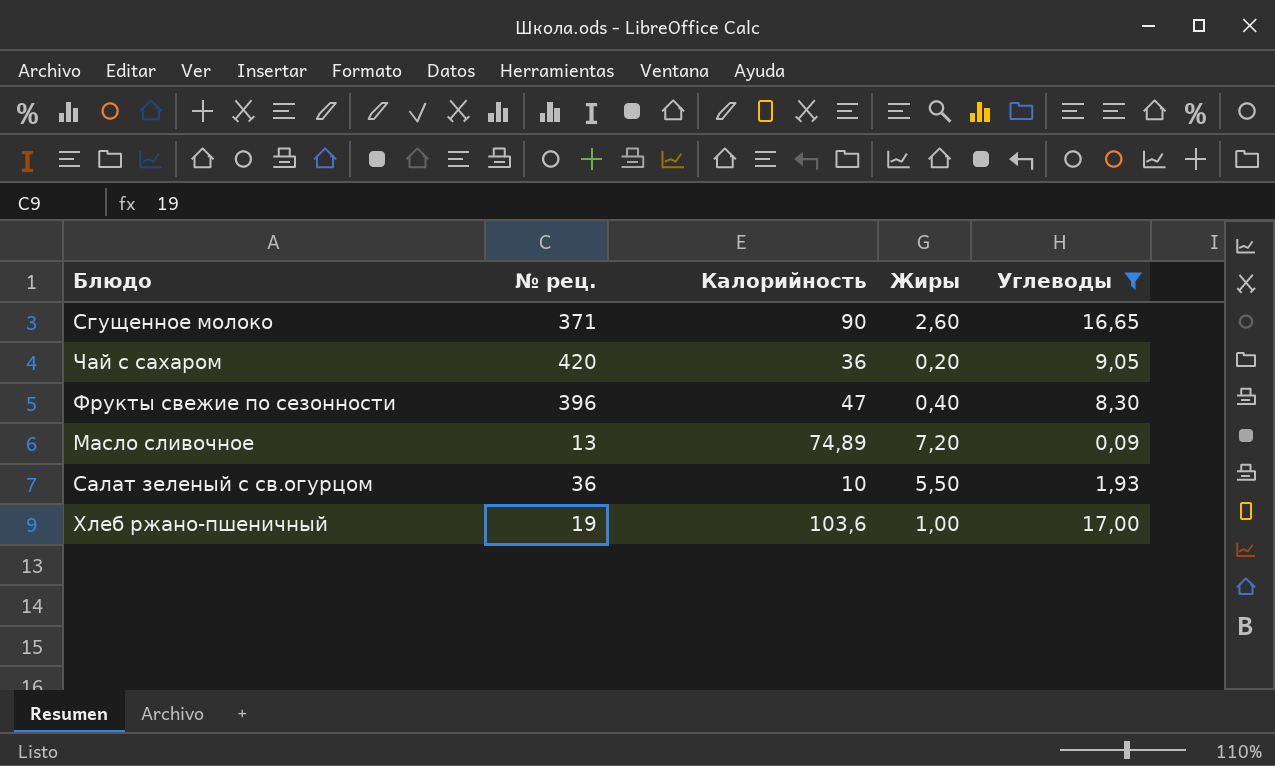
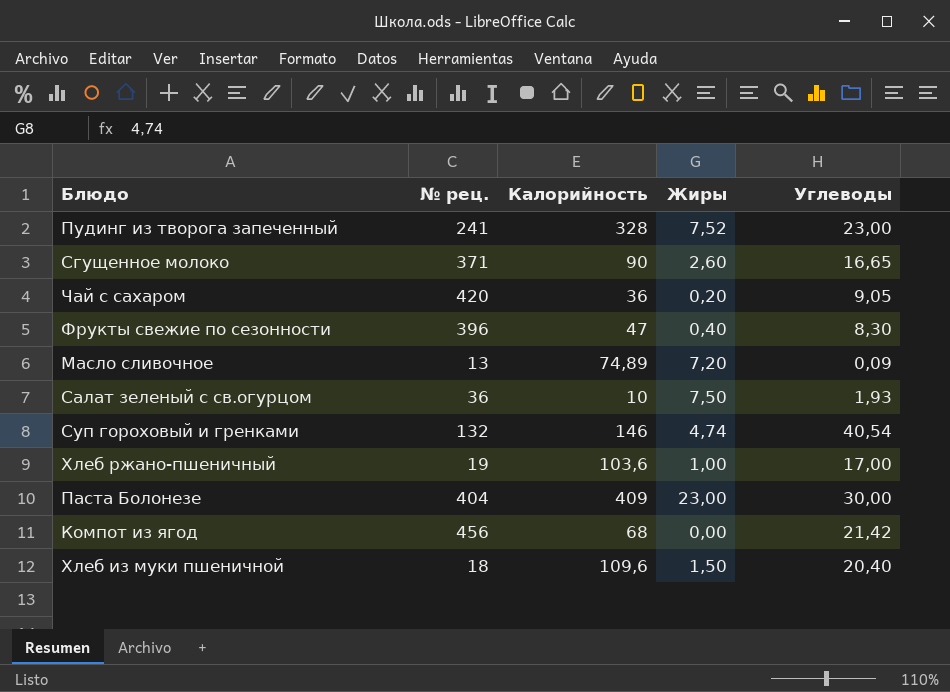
filter: Углеводы <= 17,00 -> none
Салат зеленый с св.огурцом | Жиры: 5,50 -> 7,50

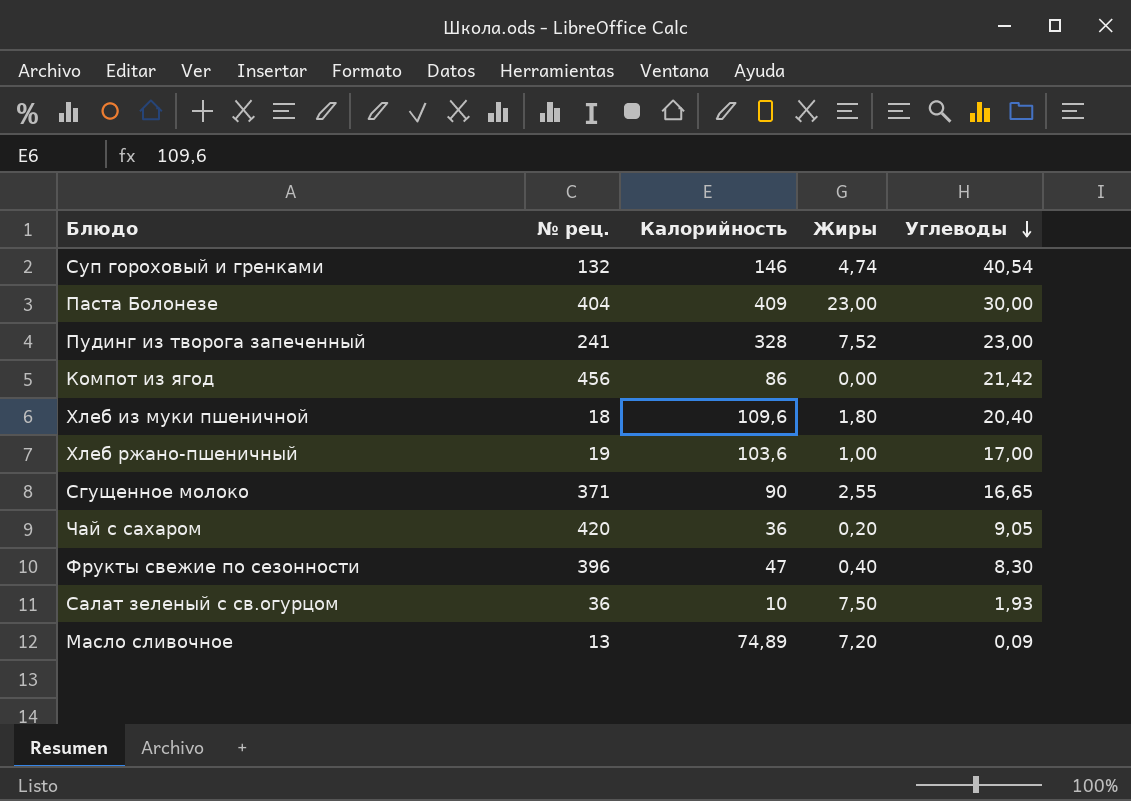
row order: none -> Углеводы descending
Компот из ягод | Калорийность: 68 -> 86
Хлеб из муки пшеничной | Жиры: 1,50 -> 1,80
Сгущенное молоко | Жиры: 2,60 -> 2,55

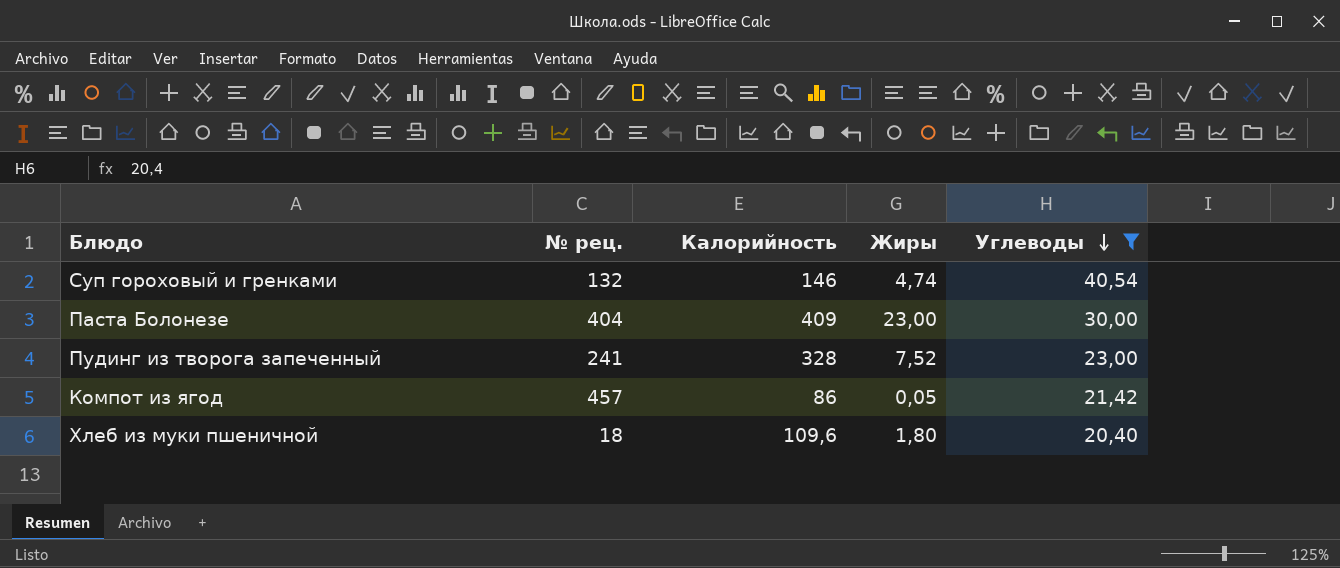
filter: none -> Углеводы >= 20,40
Компот из ягод | № рец.: 456 -> 457
Компот из ягод | Жиры: 0,00 -> 0,05

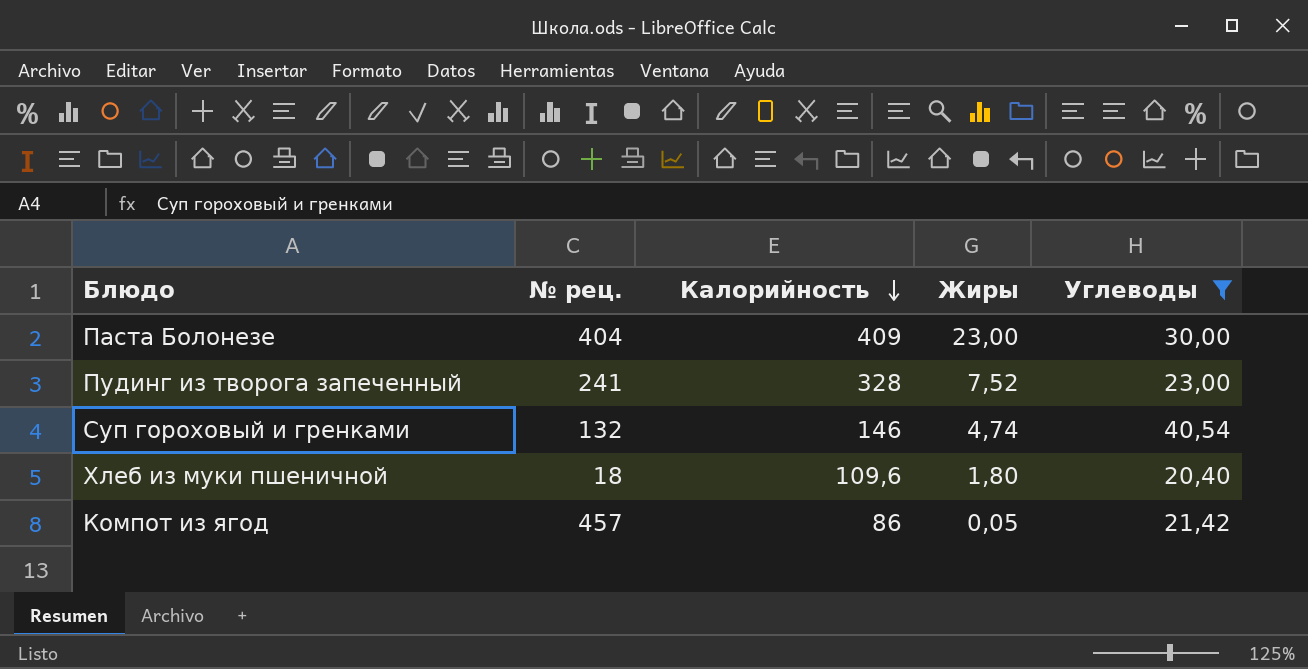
row order: Углеводы descending -> Калорийность descending

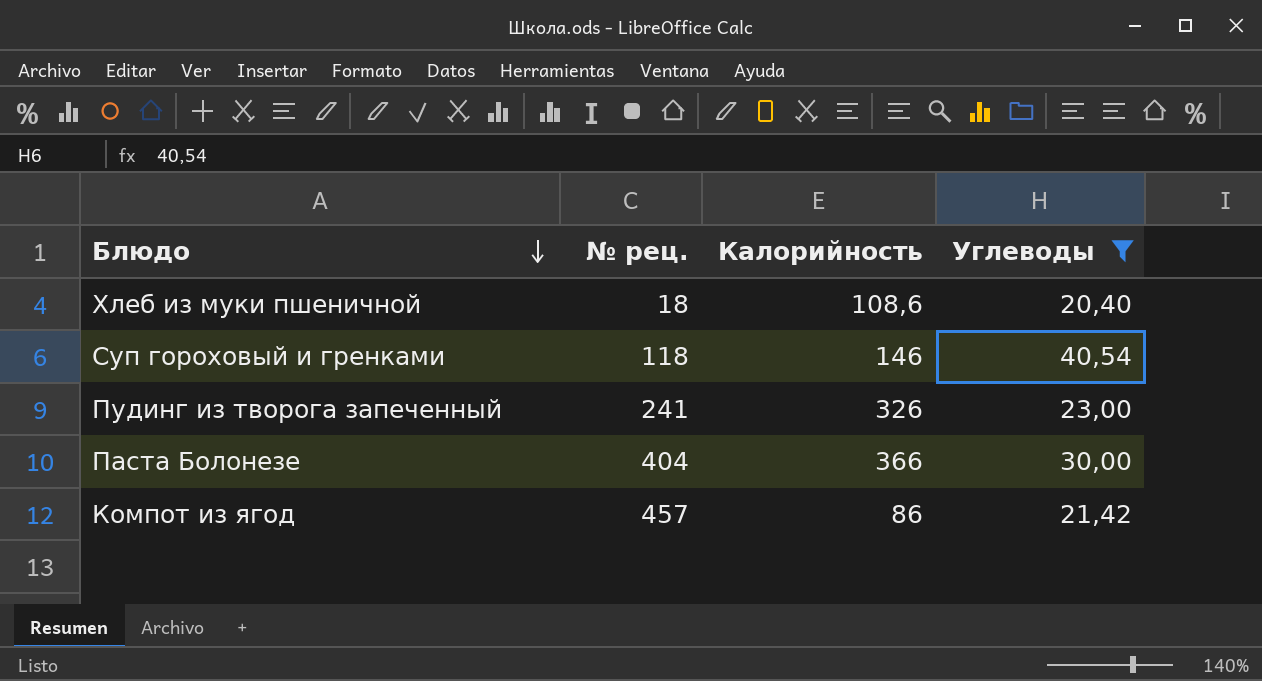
row order: Калорийность descending -> Блюдо descending
column Жиры | position: 4 -> none
Хлеб из муки пшеничной | Калорийность: 109,6 -> 108,6
Суп гороховый и гренками | № рец.: 132 -> 118
Пудинг из творога запеченный | Калорийность: 328 -> 326
Паста Болонезе | Калорийность: 409 -> 366

